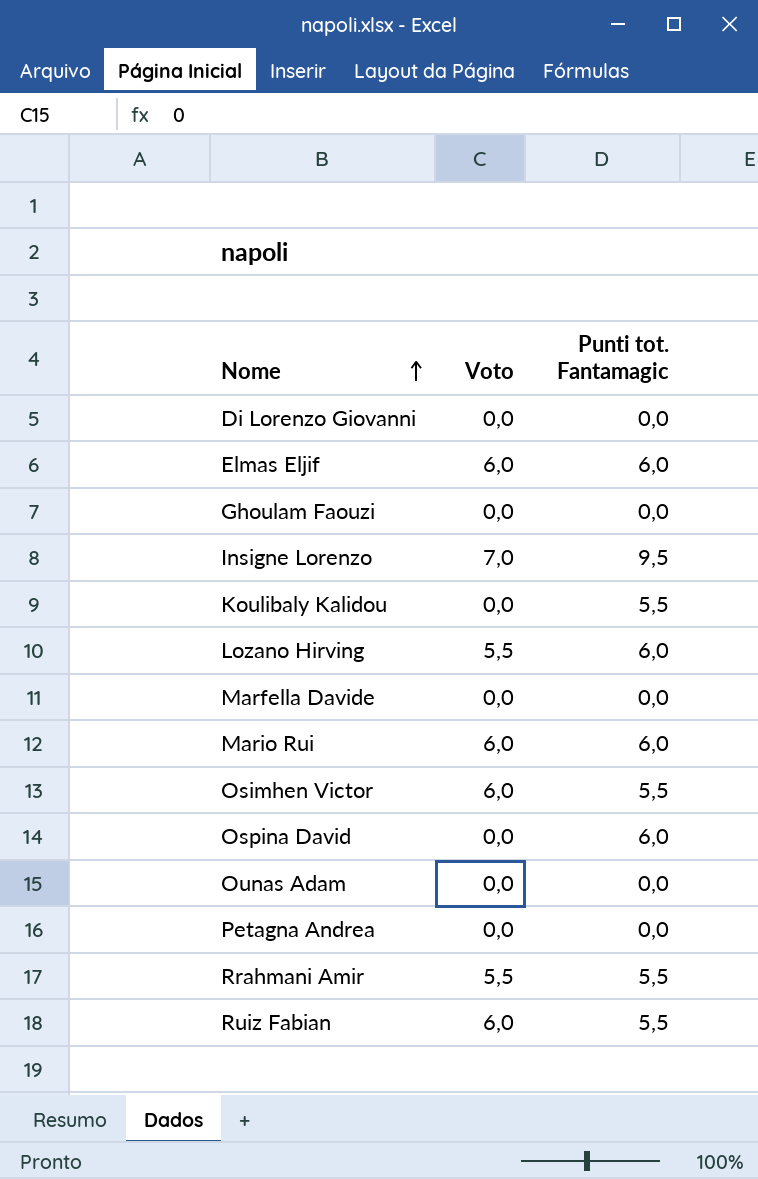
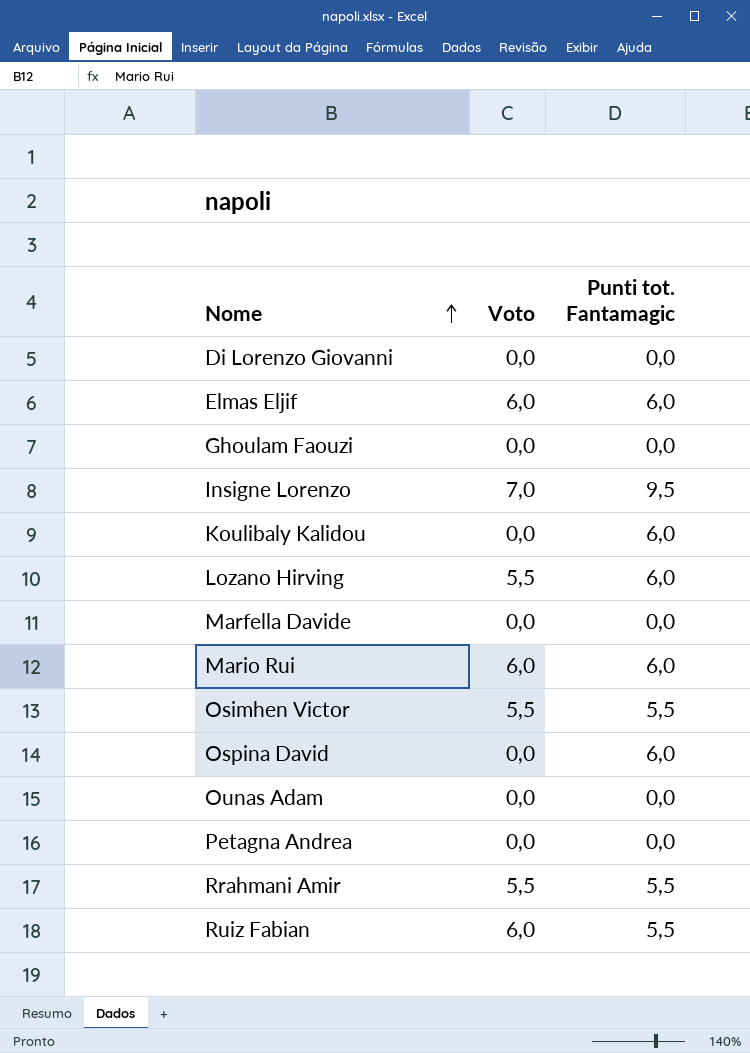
Koulibaly Kalidou | Punti tot. Fantamagic: 5,5 -> 6,0
Osimhen Victor | Voto: 6,0 -> 5,5

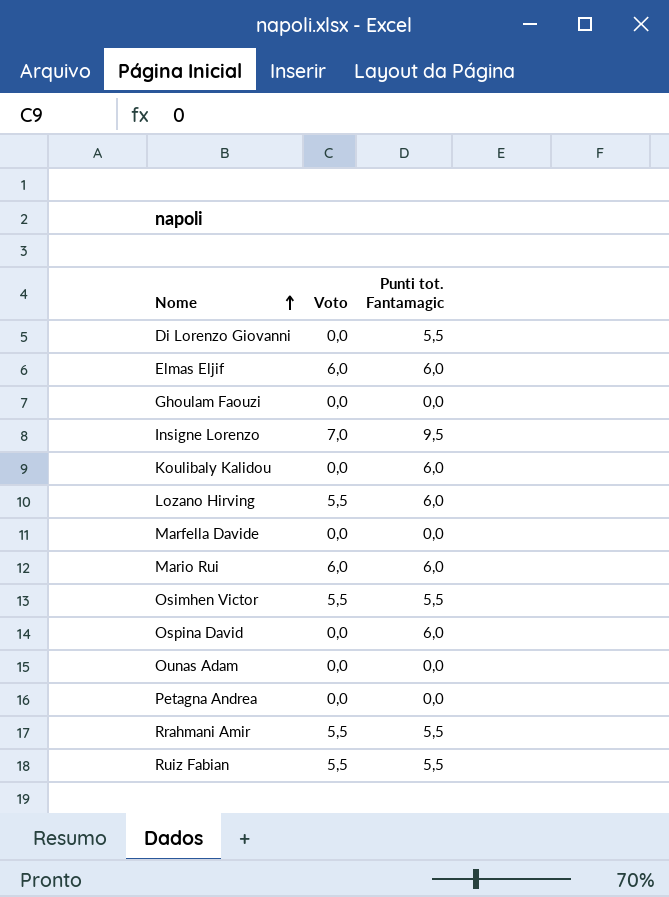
Di Lorenzo Giovanni | Punti tot. Fantamagic: 0,0 -> 5,5
Ruiz Fabian | Voto: 6,0 -> 5,5

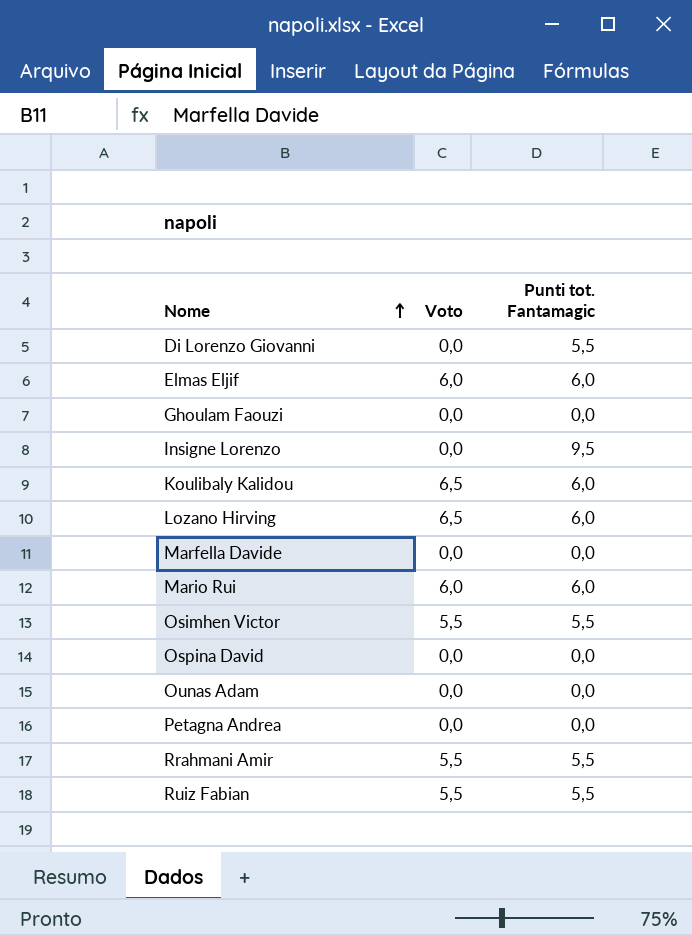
Insigne Lorenzo | Voto: 7,0 -> 0,0
Koulibaly Kalidou | Voto: 0,0 -> 6,5
Lozano Hirving | Voto: 5,5 -> 6,5
Ospina David | Punti tot. Fantamagic: 6,0 -> 0,0

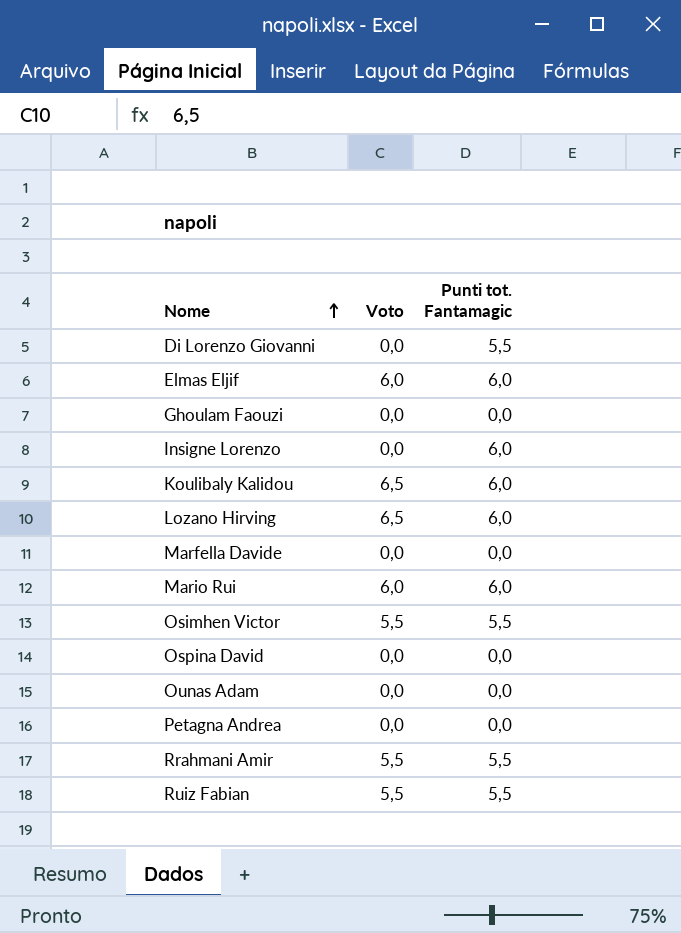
Insigne Lorenzo | Punti tot. Fantamagic: 9,5 -> 6,0

